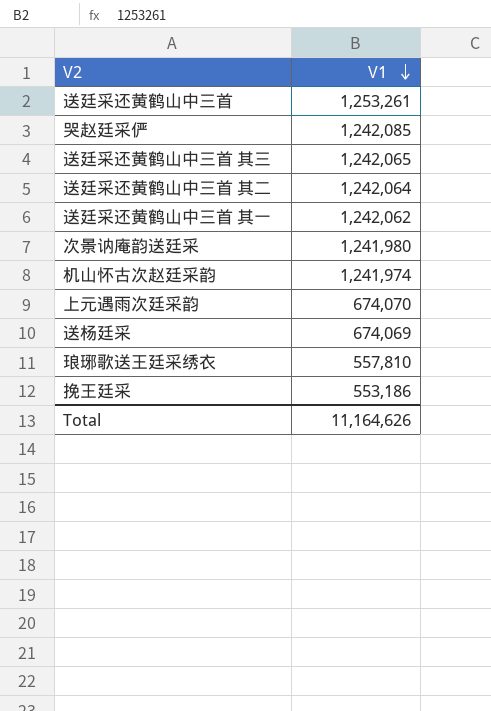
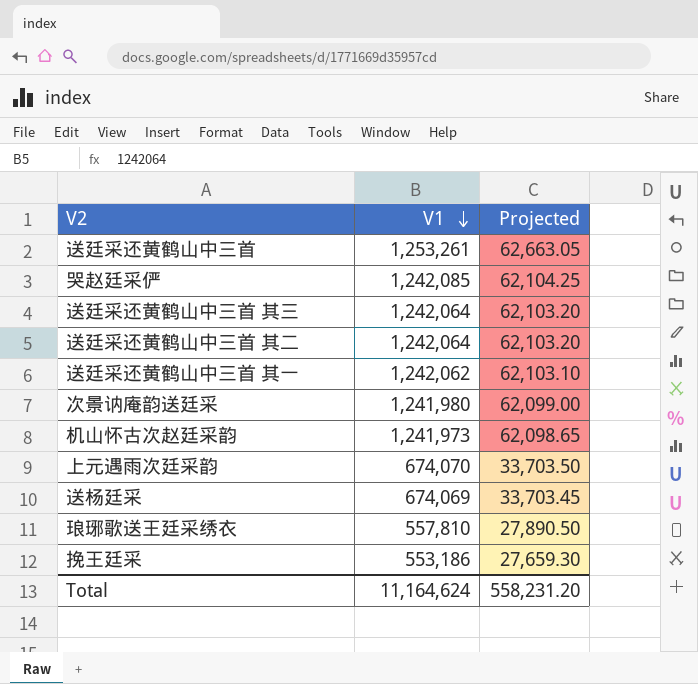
column Projected | formula: none -> [V1] * 0.05
送廷采还黄鹤山中三首 其三 | V1: 1,242,065 -> 1,242,064
机山怀古次赵廷采韵 | V1: 1,241,974 -> 1,241,973
Total | V1: 11,164,626 -> 11,164,624

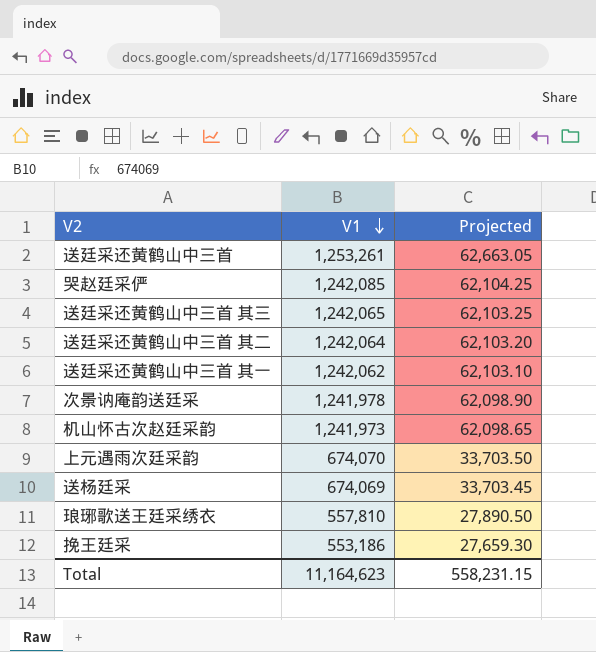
送廷采还黄鹤山中三首 其三 | V1: 1,242,064 -> 1,242,065
送廷采还黄鹤山中三首 其三 | Projected: 62,103.20 -> 62,103.25
次景讷庵韵送廷采 | V1: 1,241,980 -> 1,241,978
次景讷庵韵送廷采 | Projected: 62,099.00 -> 62,098.90
Total | V1: 11,164,624 -> 11,164,623
Total | Projected: 558,231.20 -> 558,231.15

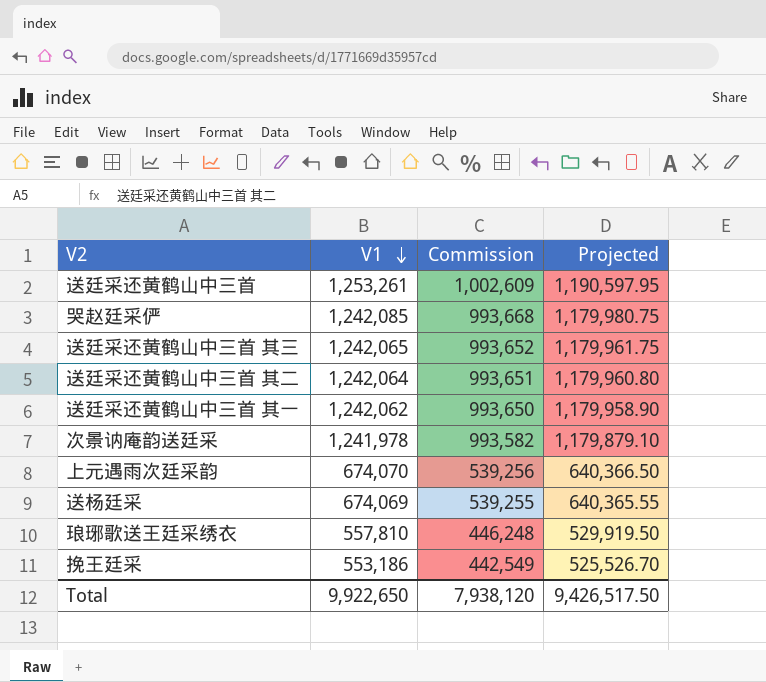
column Commission | formula: none -> [V1] * 0.8
column Projected | formula: [V1] * 0.05 -> [V1] * 0.95
row 机山怀古次赵廷采韵: 1,241,973 | 62,098.65 -> none
Total | V1: 11,164,623 -> 9,922,650
Total | Projected: 558,231.15 -> 9,426,517.50

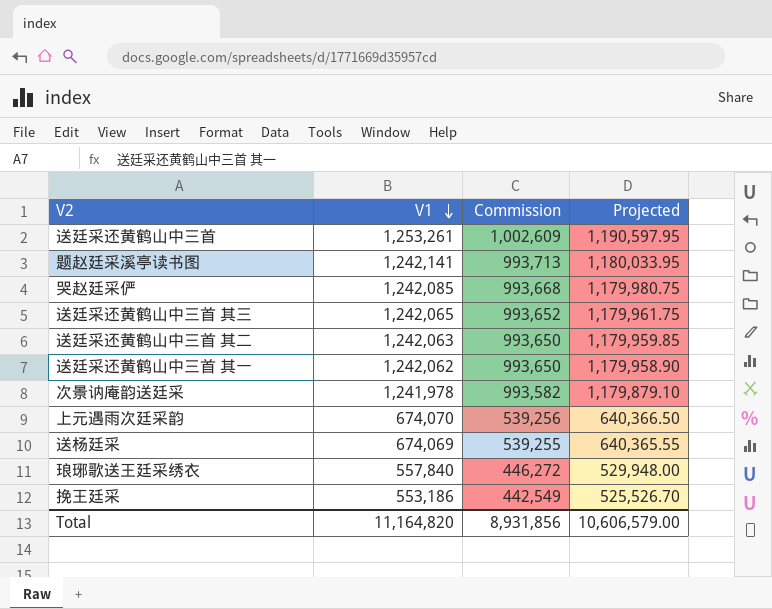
row 题赵廷采溪亭读书图: none -> 1,242,141 | 993,713 | 1,180,033.95
送廷采还黄鹤山中三首 其二 | V1: 1,242,064 -> 1,242,063
送廷采还黄鹤山中三首 其二 | Commission: 993,651 -> 993,650
送廷采还黄鹤山中三首 其二 | Projected: 1,179,960.80 -> 1,179,959.85
琅琊歌送王廷采绣衣 | V1: 557,810 -> 557,840
琅琊歌送王廷采绣衣 | Commission: 446,248 -> 446,272
琅琊歌送王廷采绣衣 | Projected: 529,919.50 -> 529,948.00
Total | V1: 9,922,650 -> 11,164,820
Total | Commission: 7,938,120 -> 8,931,856
Total | Projected: 9,426,517.50 -> 10,606,579.00

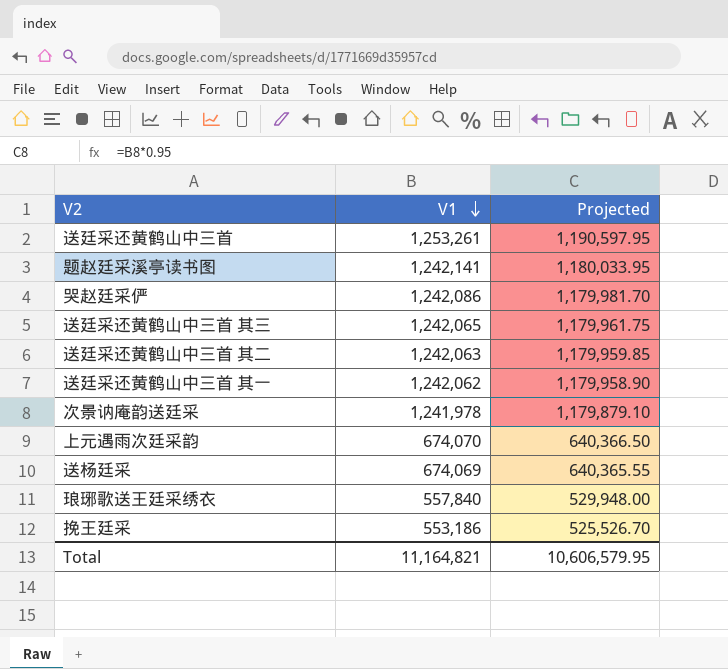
column Commission | formula: [V1] * 0.8 -> none
哭赵廷采俨 | V1: 1,242,085 -> 1,242,086
哭赵廷采俨 | Projected: 1,179,980.75 -> 1,179,981.70
Total | V1: 11,164,820 -> 11,164,821
Total | Projected: 10,606,579.00 -> 10,606,579.95

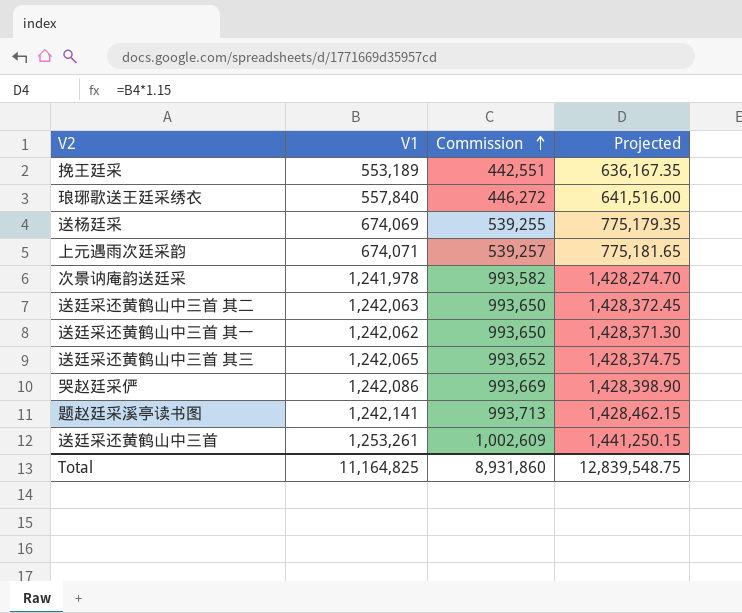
row order: V1 descending -> Commission ascending
column Commission | formula: none -> [V1] * 0.8
column Projected | formula: [V1] * 0.95 -> [V1] * 1.15
挽王廷采 | V1: 553,186 -> 553,189
上元遇雨次廷采韵 | V1: 674,070 -> 674,071
Total | V1: 11,164,821 -> 11,164,825
Total | Projected: 10,606,579.95 -> 12,839,548.75

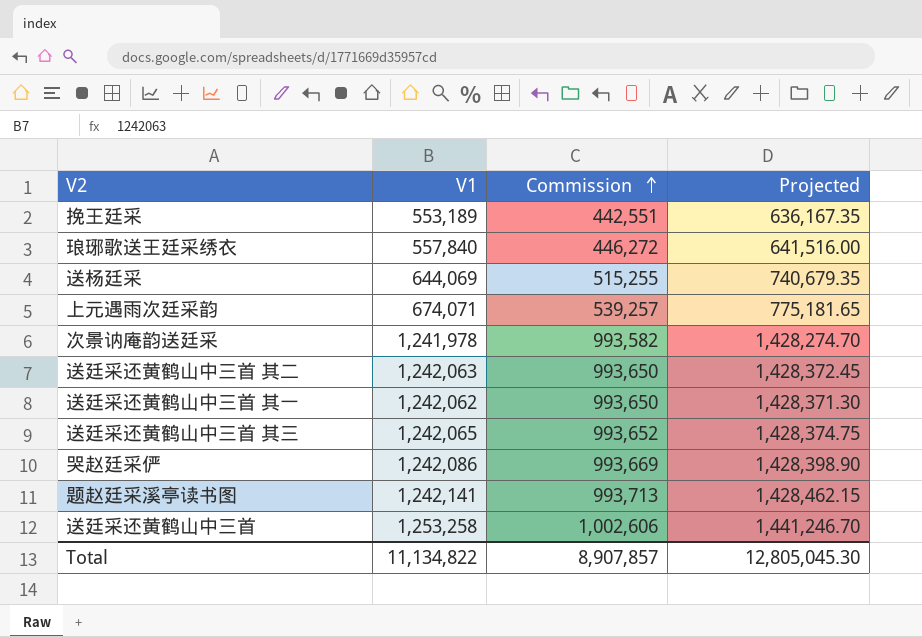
送杨廷采 | V1: 674,069 -> 644,069
送杨廷采 | Commission: 539,255 -> 515,255
送杨廷采 | Projected: 775,179.35 -> 740,679.35
送廷采还黄鹤山中三首 | V1: 1,253,261 -> 1,253,258
送廷采还黄鹤山中三首 | Commission: 1,002,609 -> 1,002,606
送廷采还黄鹤山中三首 | Projected: 1,441,250.15 -> 1,441,246.70
Total | V1: 11,164,825 -> 11,134,822
Total | Commission: 8,931,860 -> 8,907,857
Total | Projected: 12,839,548.75 -> 12,805,045.30

